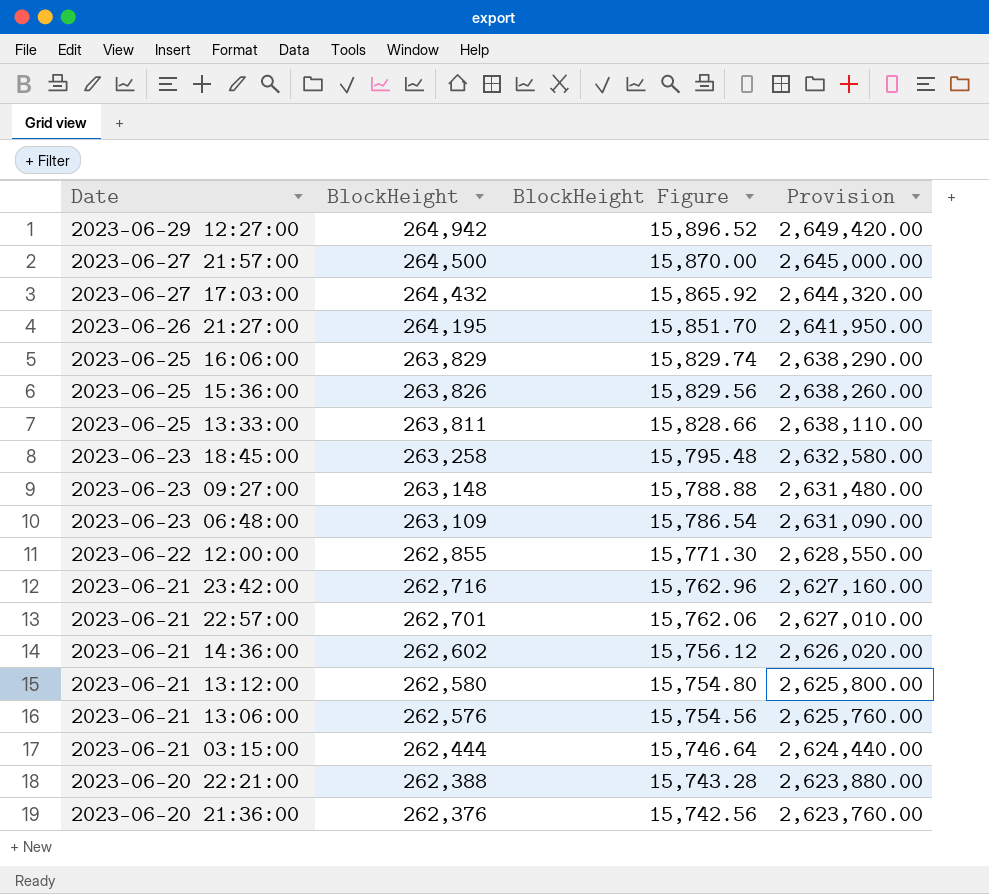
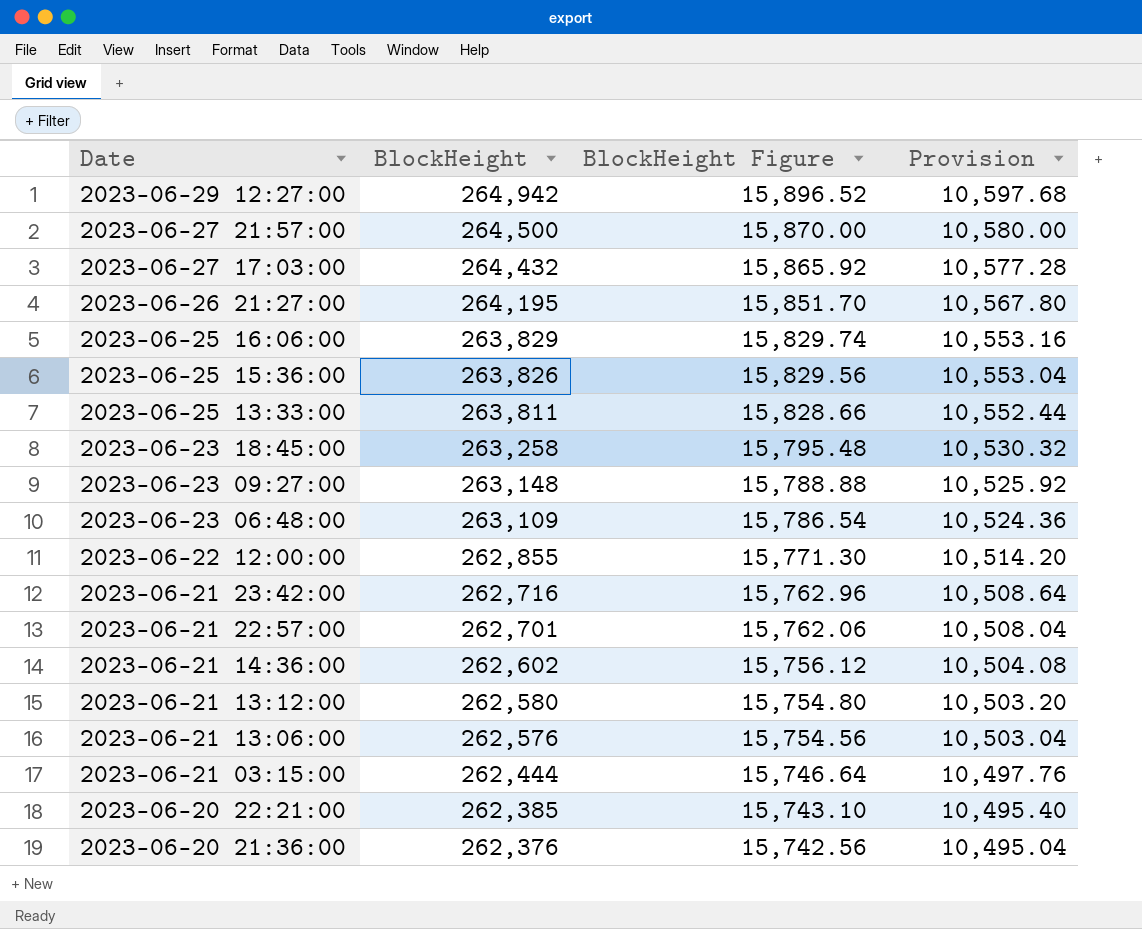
column Provision | formula: [BlockHeight] * 10 -> [BlockHeight] * 0.04
2023-06-20 22:21:00 | BlockHeight: 262,388 -> 262,385
2023-06-20 22:21:00 | BlockHeight Figure: 15,743.28 -> 15,743.10

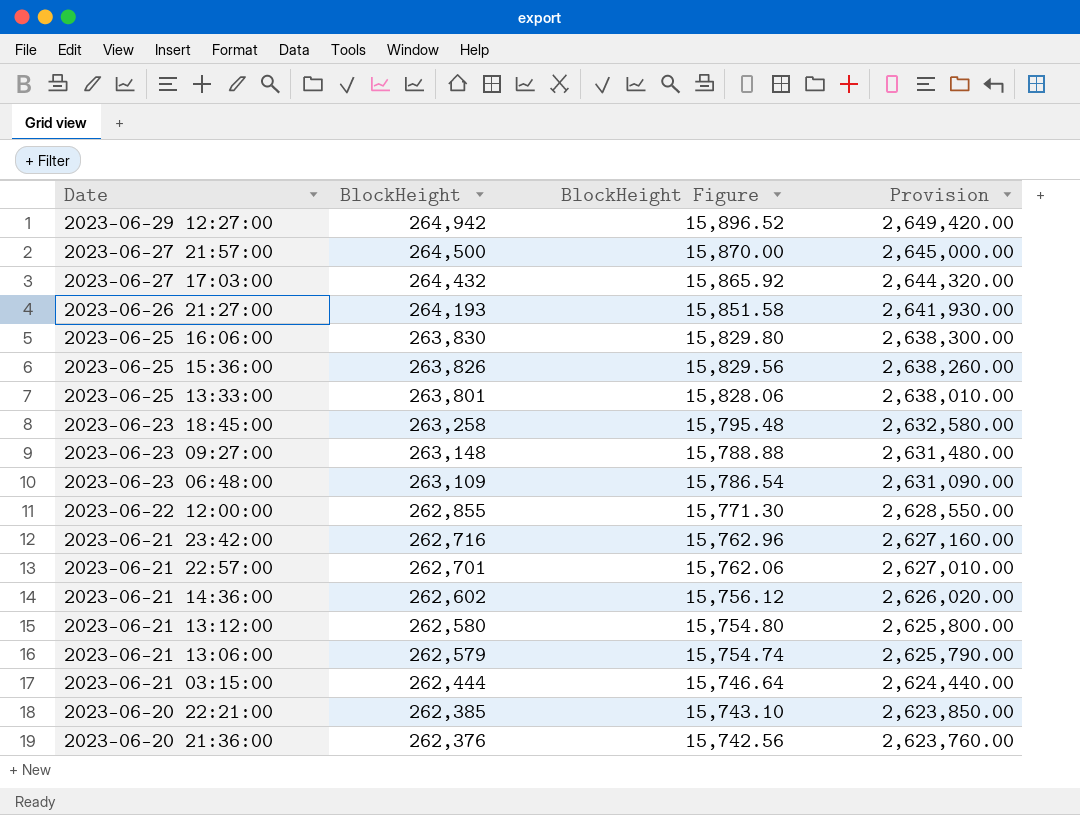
column Provision | formula: [BlockHeight] * 0.04 -> [BlockHeight] * 10
2023-06-26 21:27:00 | BlockHeight: 264,195 -> 264,193
2023-06-26 21:27:00 | BlockHeight Figure: 15,851.70 -> 15,851.58
2023-06-25 16:06:00 | BlockHeight: 263,829 -> 263,830
2023-06-25 16:06:00 | BlockHeight Figure: 15,829.74 -> 15,829.80
2023-06-25 13:33:00 | BlockHeight: 263,811 -> 263,801
2023-06-25 13:33:00 | BlockHeight Figure: 15,828.66 -> 15,828.06
2023-06-21 13:06:00 | BlockHeight: 262,576 -> 262,579
2023-06-21 13:06:00 | BlockHeight Figure: 15,754.56 -> 15,754.74

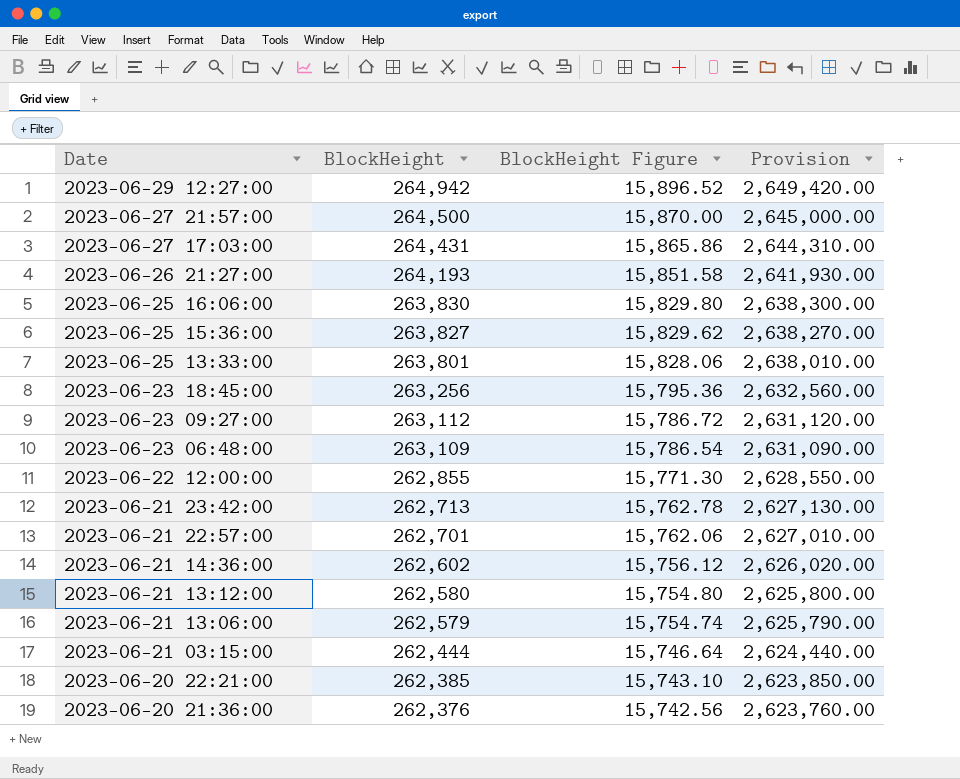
2023-06-27 17:03:00 | BlockHeight: 264,432 -> 264,431
2023-06-27 17:03:00 | BlockHeight Figure: 15,865.92 -> 15,865.86
2023-06-27 17:03:00 | Provision: 2,644,320.00 -> 2,644,310.00
2023-06-25 15:36:00 | BlockHeight: 263,826 -> 263,827
2023-06-25 15:36:00 | BlockHeight Figure: 15,829.56 -> 15,829.62
2023-06-25 15:36:00 | Provision: 2,638,260.00 -> 2,638,270.00
2023-06-23 18:45:00 | BlockHeight: 263,258 -> 263,256
2023-06-23 18:45:00 | BlockHeight Figure: 15,795.48 -> 15,795.36
2023-06-23 18:45:00 | Provision: 2,632,580.00 -> 2,632,560.00
2023-06-23 09:27:00 | BlockHeight: 263,148 -> 263,112
2023-06-23 09:27:00 | BlockHeight Figure: 15,788.88 -> 15,786.72
2023-06-23 09:27:00 | Provision: 2,631,480.00 -> 2,631,120.00
2023-06-21 23:42:00 | BlockHeight: 262,716 -> 262,713
2023-06-21 23:42:00 | BlockHeight Figure: 15,762.96 -> 15,762.78
2023-06-21 23:42:00 | Provision: 2,627,160.00 -> 2,627,130.00

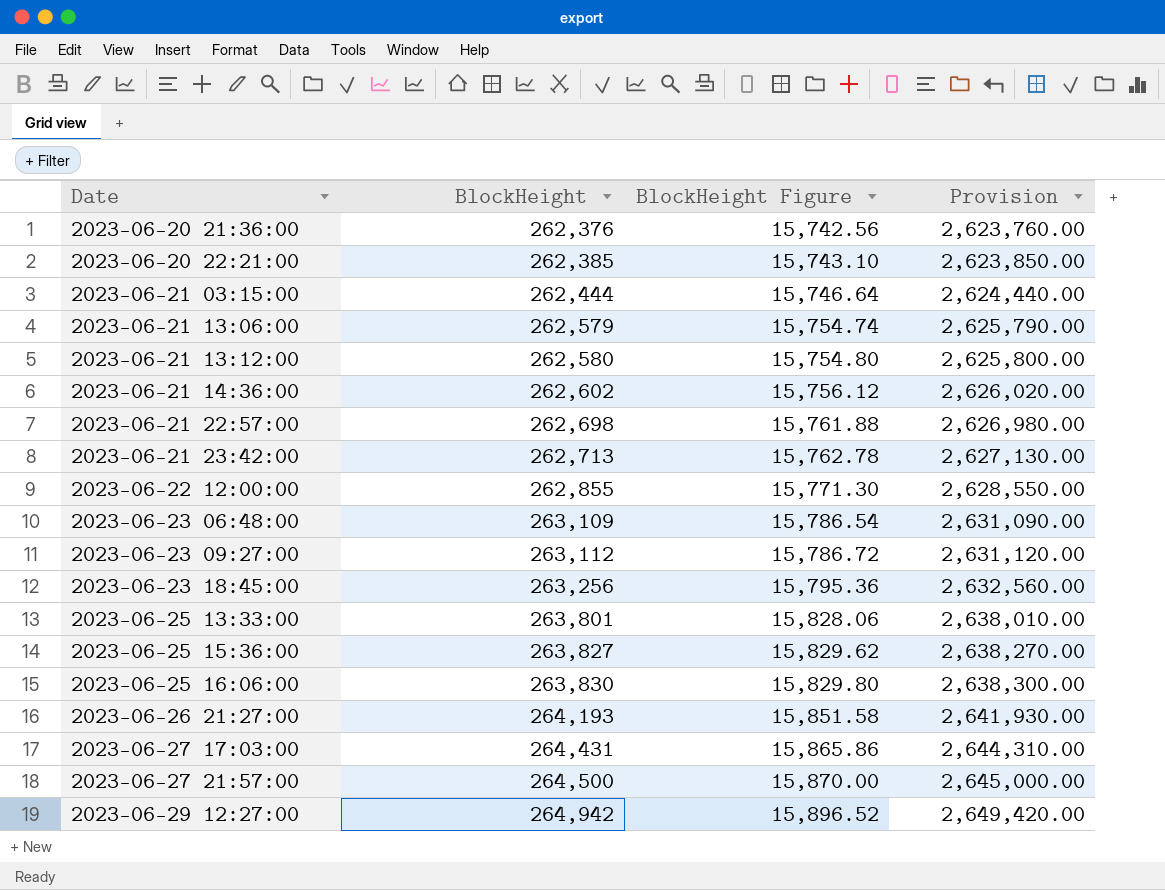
row order: Date descending -> Date ascending
2023-06-21 22:57:00 | BlockHeight: 262,701 -> 262,698
2023-06-21 22:57:00 | BlockHeight Figure: 15,762.06 -> 15,761.88
2023-06-21 22:57:00 | Provision: 2,627,010.00 -> 2,626,980.00

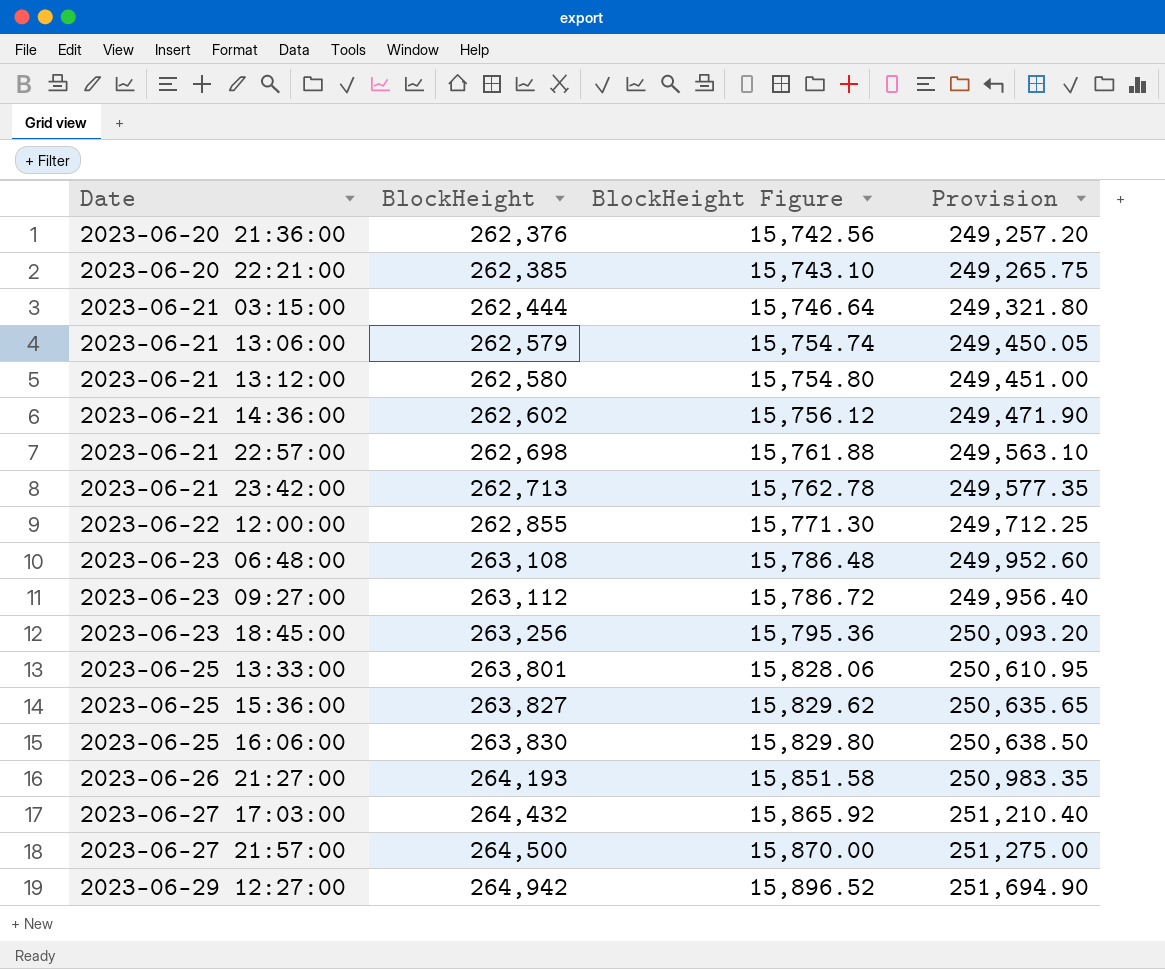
column Provision | formula: [BlockHeight] * 10 -> [BlockHeight] * 0.95
2023-06-23 06:48:00 | BlockHeight: 263,109 -> 263,108
2023-06-23 06:48:00 | BlockHeight Figure: 15,786.54 -> 15,786.48
2023-06-27 17:03:00 | BlockHeight: 264,431 -> 264,432
2023-06-27 17:03:00 | BlockHeight Figure: 15,865.86 -> 15,865.92

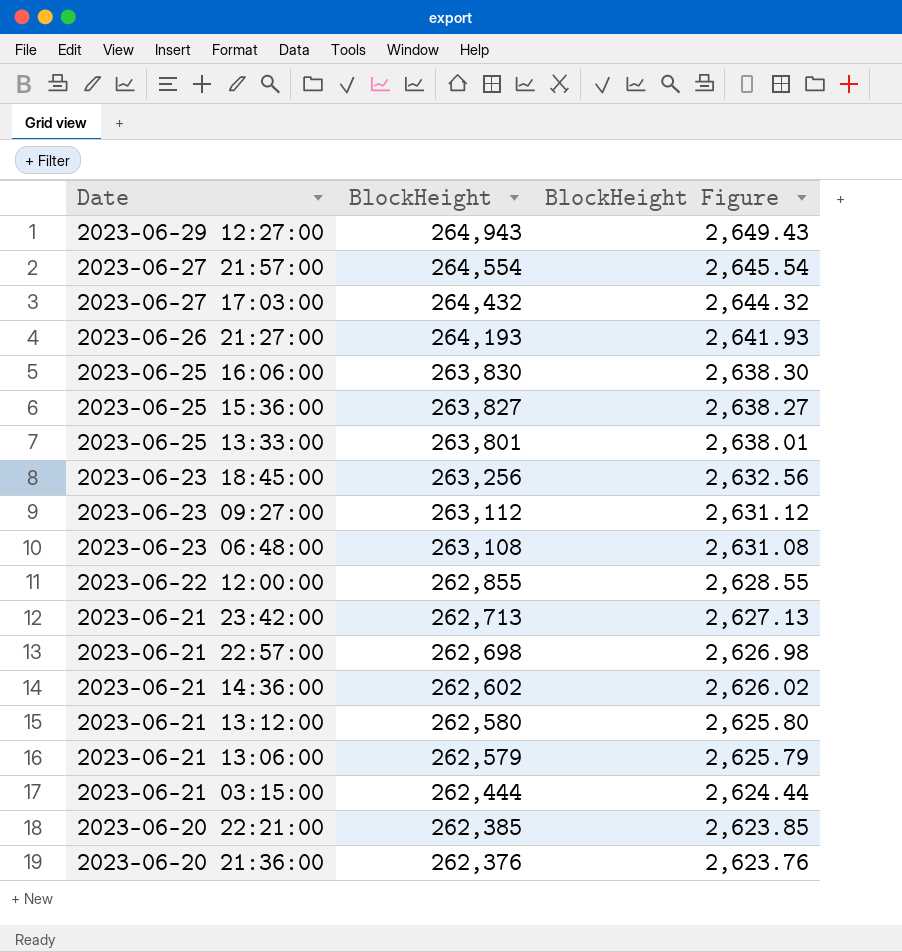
row order: Date ascending -> Date descending
column Provision | formula: [BlockHeight] * 0.95 -> none
column BlockHeight Figure | formula: [BlockHeight] * 0.06 -> [BlockHeight] * 0.01
2023-06-29 12:27:00 | BlockHeight: 264,942 -> 264,943
2023-06-27 21:57:00 | BlockHeight: 264,500 -> 264,554

